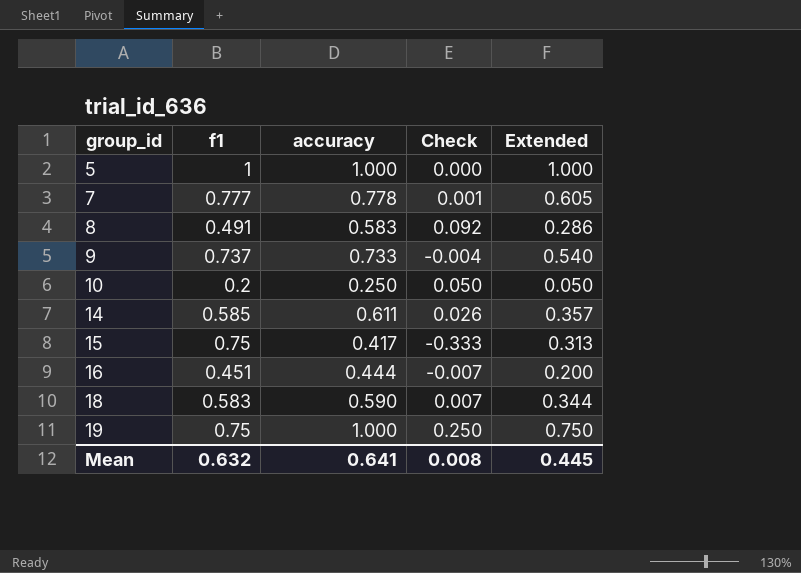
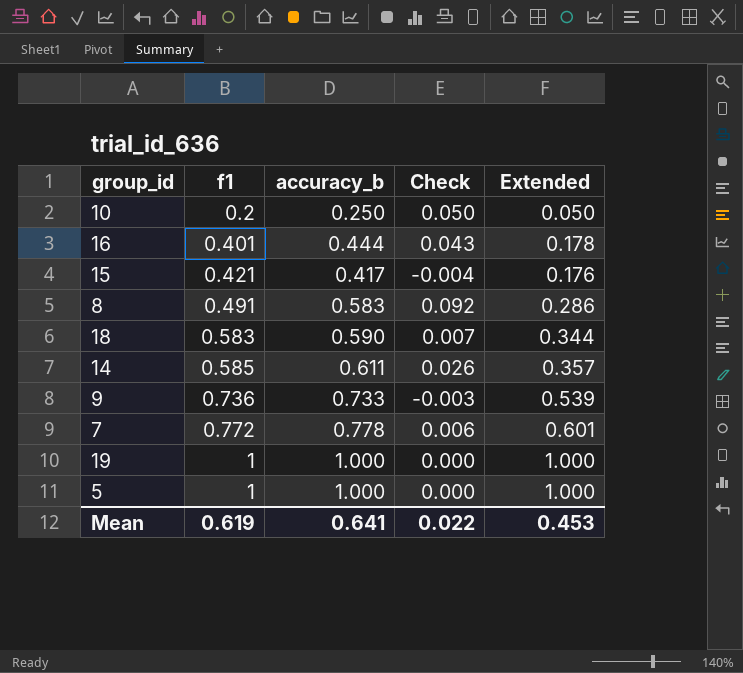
row order: group_id ascending -> f1 ascending
column name: accuracy -> accuracy_b
16 | f1: 0.451 -> 0.401
16 | Check: -0.007 -> 0.043
16 | Extended: 0.200 -> 0.178
15 | f1: 0.75 -> 0.421
15 | Check: -0.333 -> -0.004
15 | Extended: 0.313 -> 0.176
9 | f1: 0.737 -> 0.736
9 | Check: -0.004 -> -0.003
9 | Extended: 0.540 -> 0.539
7 | f1: 0.777 -> 0.772
7 | Check: 0.001 -> 0.006
7 | Extended: 0.605 -> 0.601
19 | f1: 0.75 -> 1
19 | Check: 0.250 -> 0.000
19 | Extended: 0.750 -> 1.000
Mean | f1: 0.632 -> 0.619
Mean | Check: 0.008 -> 0.022
Mean | Extended: 0.445 -> 0.453

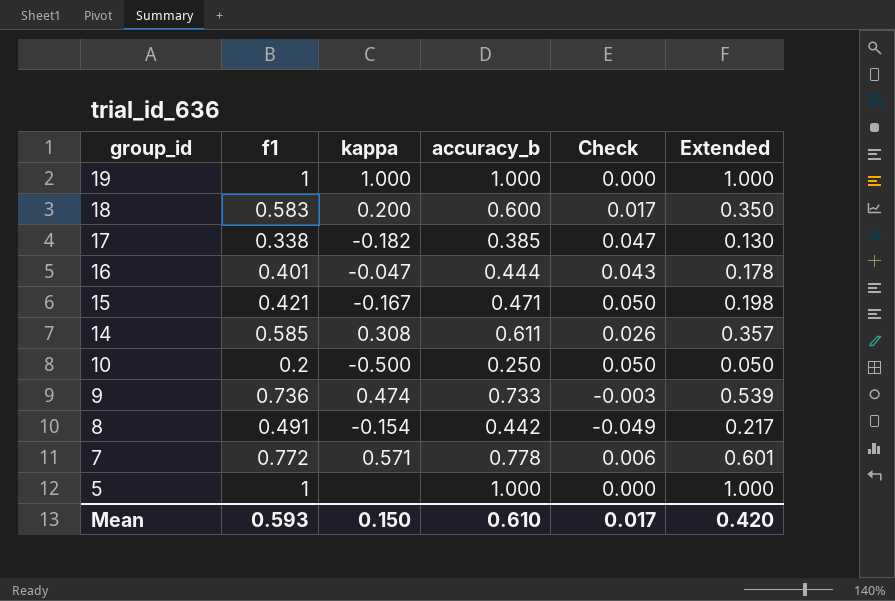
row order: f1 ascending -> group_id descending
column kappa | position: none -> 3
18 | accuracy_b: 0.590 -> 0.600
18 | Check: 0.007 -> 0.017
18 | Extended: 0.344 -> 0.350
row 17: none -> 0.338 | -0.182 | 0.385 | 0.047 | 0.130
15 | accuracy_b: 0.417 -> 0.471
15 | Check: -0.004 -> 0.050
15 | Extended: 0.176 -> 0.198
8 | accuracy_b: 0.583 -> 0.442
8 | Check: 0.092 -> -0.049
8 | Extended: 0.286 -> 0.217
Mean | f1: 0.619 -> 0.593
Mean | accuracy_b: 0.641 -> 0.610
Mean | Check: 0.022 -> 0.017
Mean | Extended: 0.453 -> 0.420

